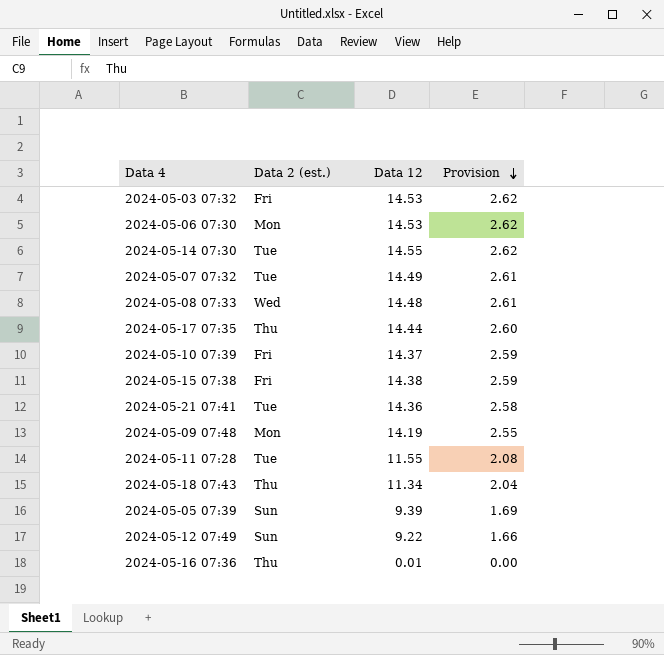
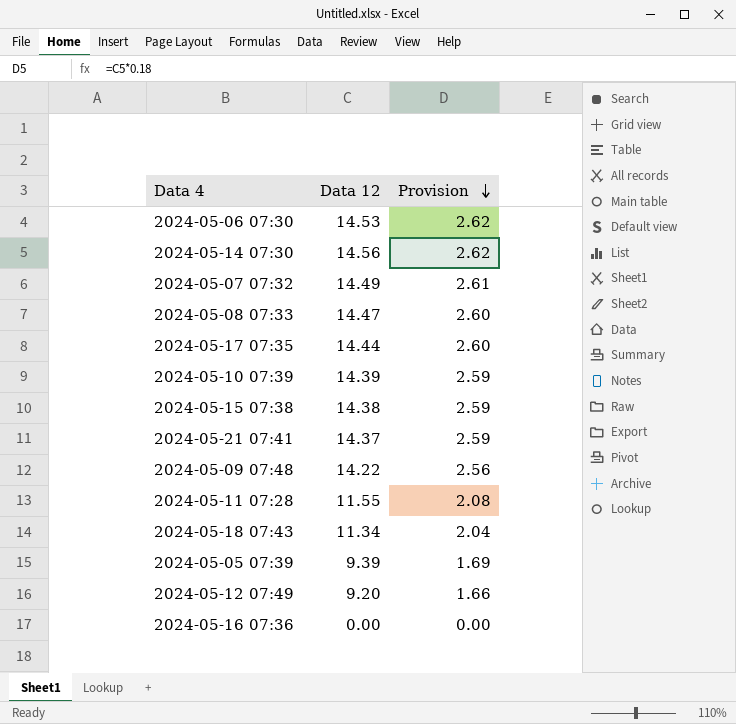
column Data 2 (est.) | position: 2 -> none
row 2024-05-03 07:32: Fri | 14.53 | 2.62 -> none
2024-05-14 07:30 | Data 12: 14.55 -> 14.56
2024-05-08 07:33 | Data 12: 14.48 -> 14.47
2024-05-08 07:33 | Provision: 2.61 -> 2.60
2024-05-10 07:39 | Data 12: 14.37 -> 14.39
2024-05-21 07:41 | Data 12: 14.36 -> 14.37
2024-05-21 07:41 | Provision: 2.58 -> 2.59
2024-05-09 07:48 | Data 12: 14.19 -> 14.22
2024-05-09 07:48 | Provision: 2.55 -> 2.56
2024-05-12 07:49 | Data 12: 9.22 -> 9.20
2024-05-16 07:36 | Data 12: 0.01 -> 0.00

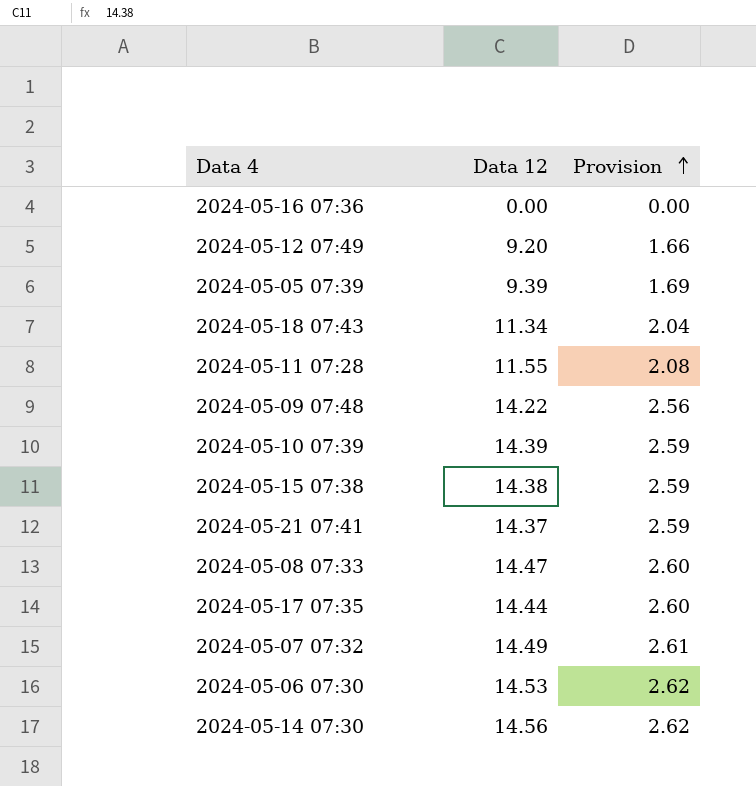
row order: Provision descending -> Provision ascending

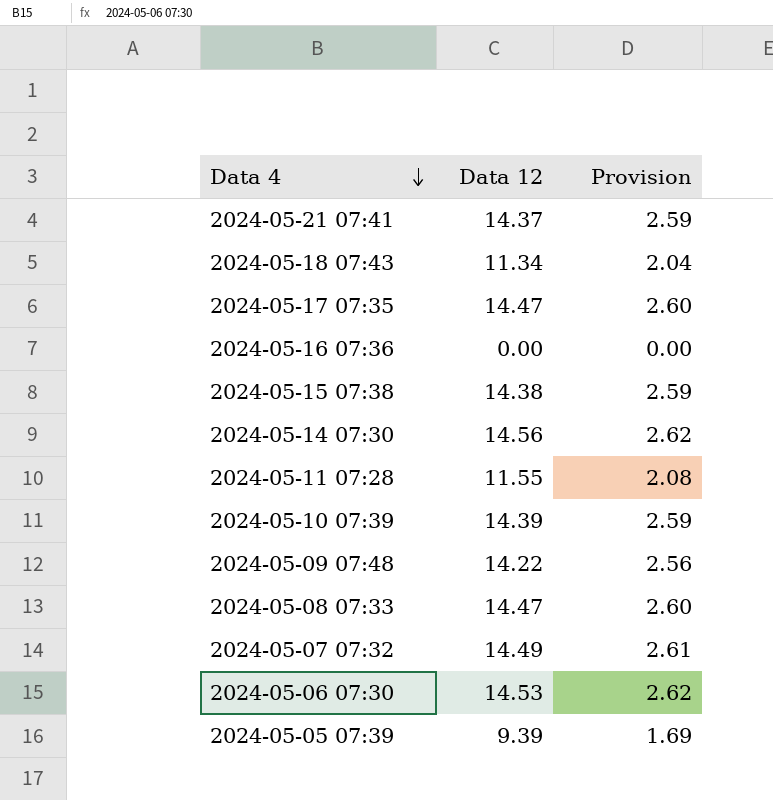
row order: Provision ascending -> Data 4 descending
row 2024-05-12 07:49: 9.20 | 1.66 -> none
2024-05-17 07:35 | Data 12: 14.44 -> 14.47

